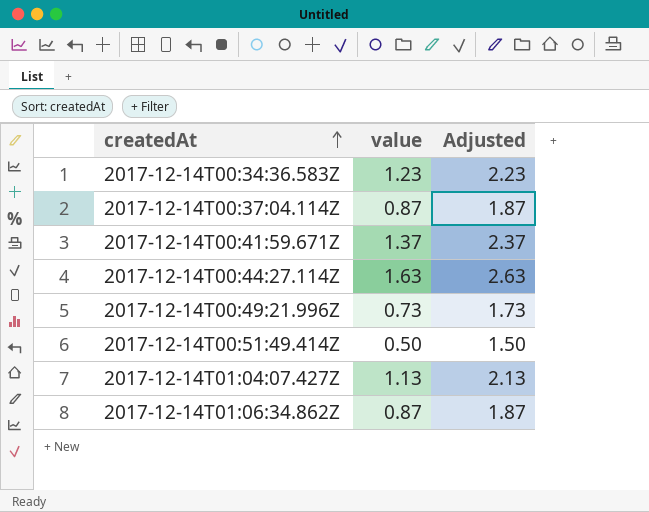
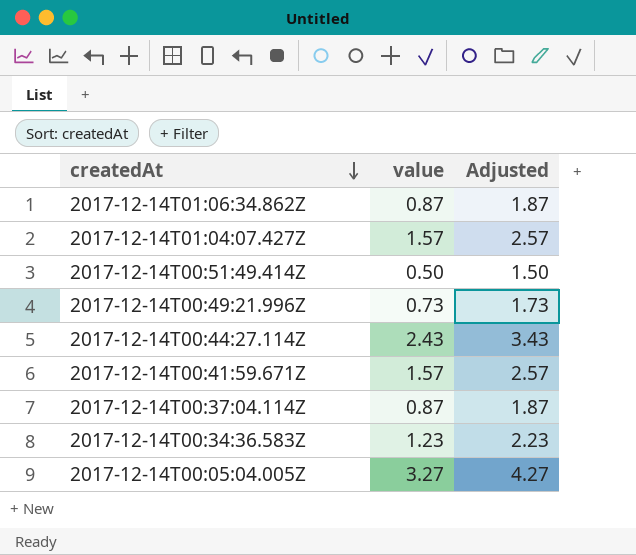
row order: createdAt ascending -> createdAt descending
2017-12-14T01:04:07.427Z | value: 1.13 -> 1.57
2017-12-14T01:04:07.427Z | Adjusted: 2.13 -> 2.57
2017-12-14T00:44:27.114Z | value: 1.63 -> 2.43
2017-12-14T00:44:27.114Z | Adjusted: 2.63 -> 3.43
2017-12-14T00:41:59.671Z | value: 1.37 -> 1.57
2017-12-14T00:41:59.671Z | Adjusted: 2.37 -> 2.57
row 2017-12-14T00:05:04.005Z: none -> 3.27 | 4.27

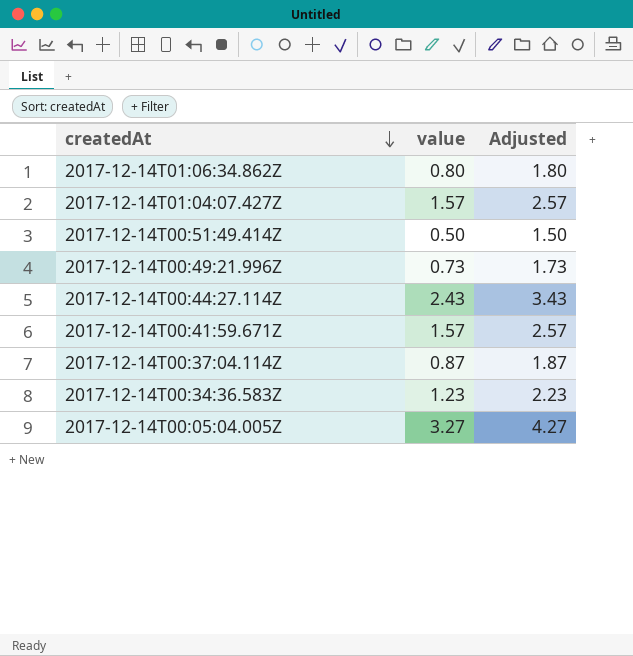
2017-12-14T01:06:34.862Z | value: 0.87 -> 0.80
2017-12-14T01:06:34.862Z | Adjusted: 1.87 -> 1.80

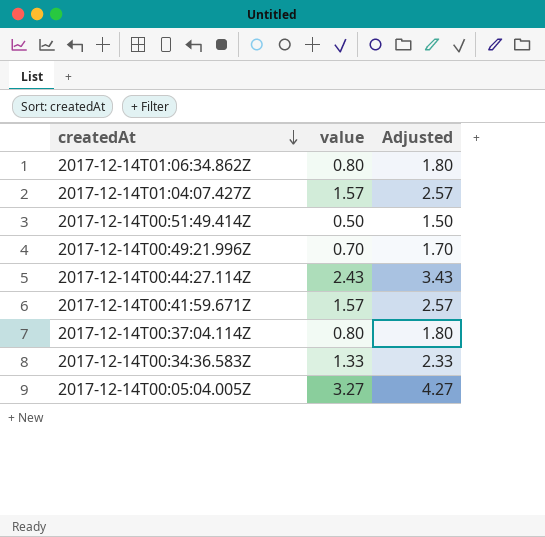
2017-12-14T00:49:21.996Z | value: 0.73 -> 0.70
2017-12-14T00:49:21.996Z | Adjusted: 1.73 -> 1.70
2017-12-14T00:37:04.114Z | value: 0.87 -> 0.80
2017-12-14T00:37:04.114Z | Adjusted: 1.87 -> 1.80
2017-12-14T00:34:36.583Z | value: 1.23 -> 1.33
2017-12-14T00:34:36.583Z | Adjusted: 2.23 -> 2.33

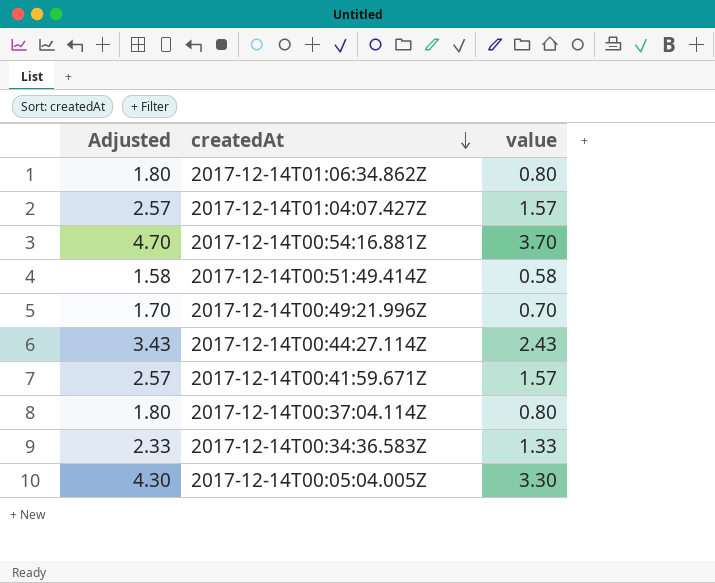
column Adjusted | position: 3 -> 1
row 2017-12-14T00:54:16.881Z: none -> 4.70 | 3.70
2017-12-14T00:51:49.414Z | Adjusted: 1.50 -> 1.58
2017-12-14T00:51:49.414Z | value: 0.50 -> 0.58
2017-12-14T00:05:04.005Z | Adjusted: 4.27 -> 4.30
2017-12-14T00:05:04.005Z | value: 3.27 -> 3.30

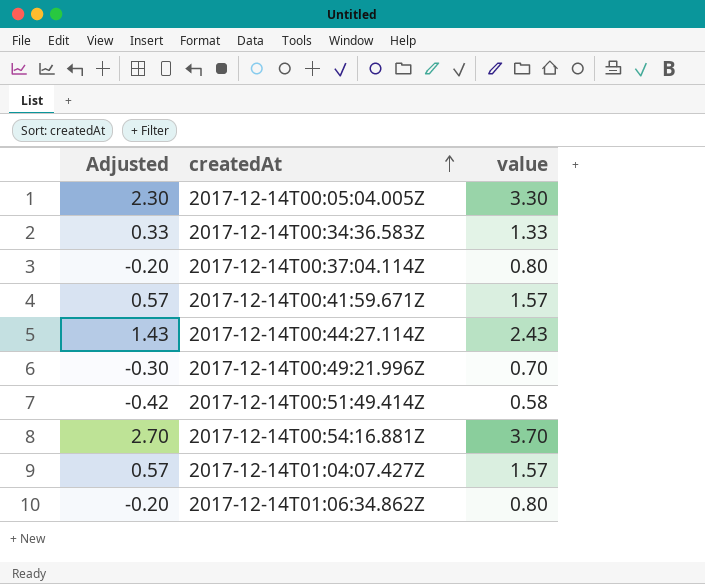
row order: createdAt descending -> createdAt ascending
column Adjusted | formula: [value] + 1 -> [value] - 1

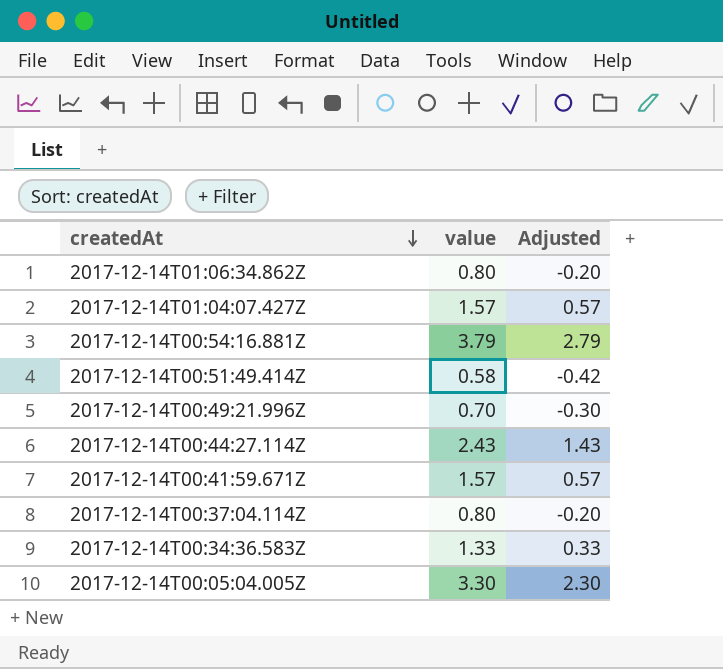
row order: createdAt ascending -> createdAt descending
column Adjusted | position: 1 -> 3
2017-12-14T00:54:16.881Z | value: 3.70 -> 3.79
2017-12-14T00:54:16.881Z | Adjusted: 2.70 -> 2.79

